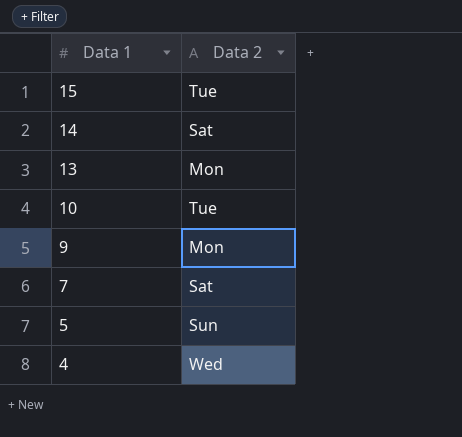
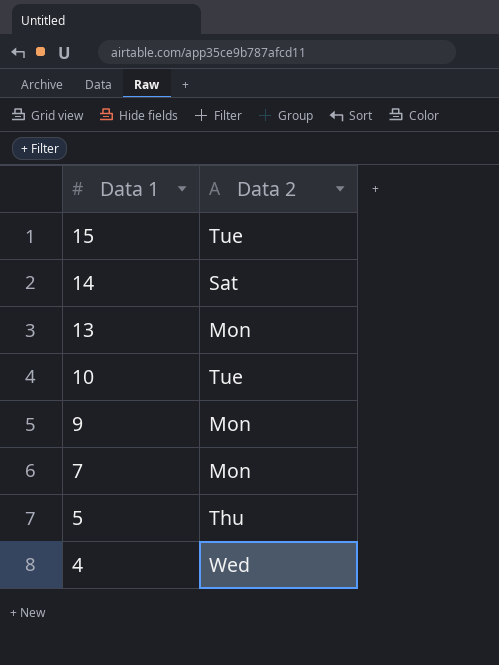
7 | Data 2: Sat -> Mon
5 | Data 2: Sun -> Thu

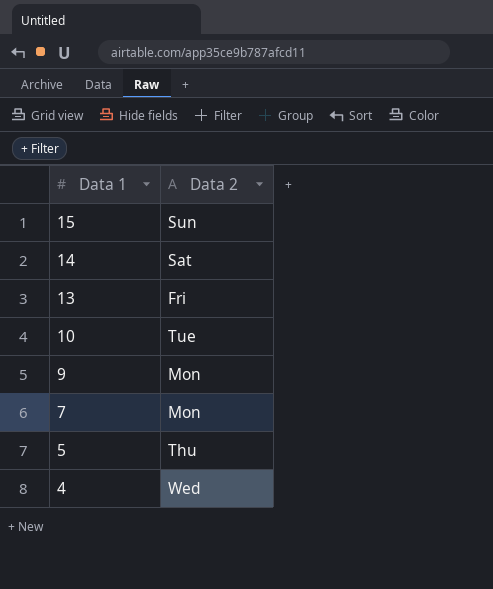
15 | Data 2: Tue -> Sun
13 | Data 2: Mon -> Fri

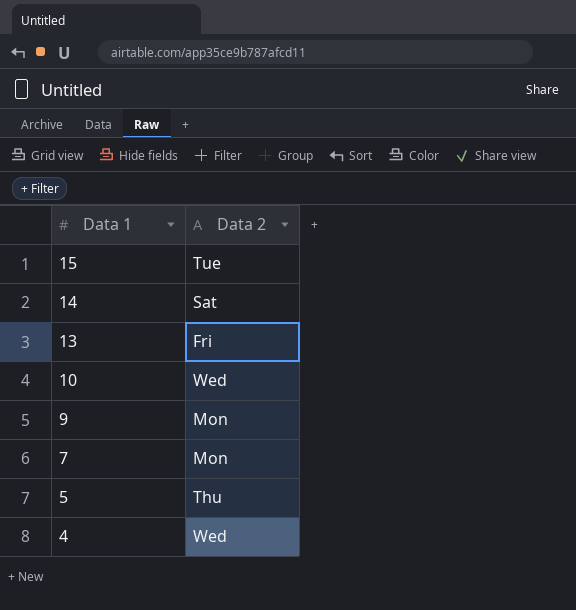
15 | Data 2: Sun -> Tue
10 | Data 2: Tue -> Wed

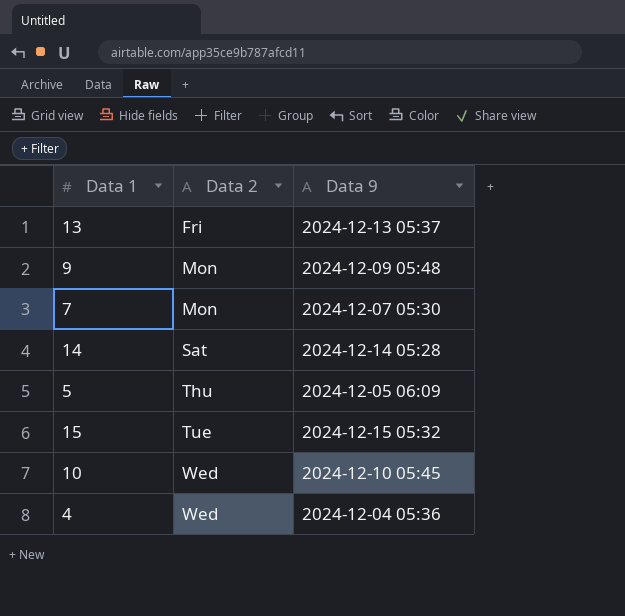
row order: Data 1 descending -> Data 2 ascending
column Data 9 | position: none -> 3

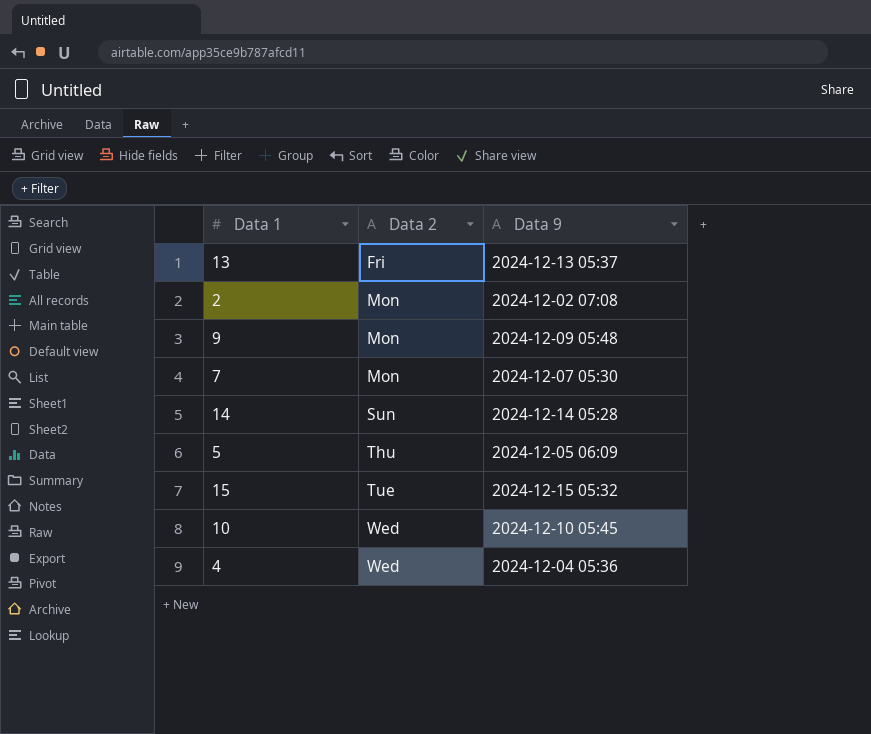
row 2: none -> Mon | 2024-12-02 07:08
14 | Data 2: Sat -> Sun

